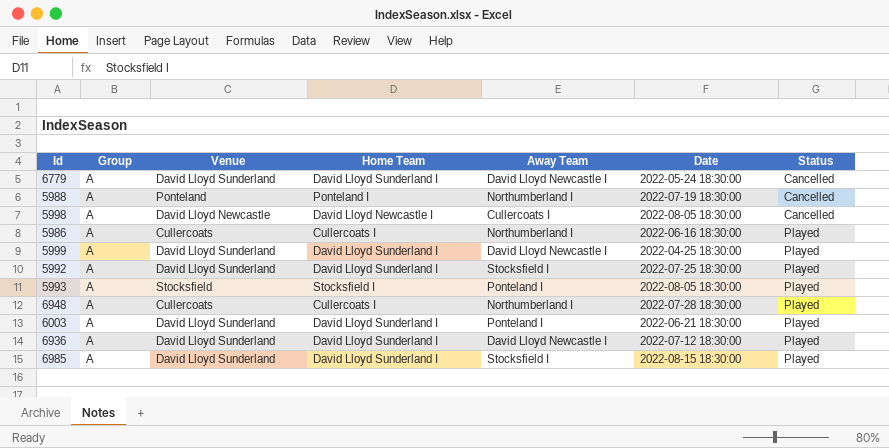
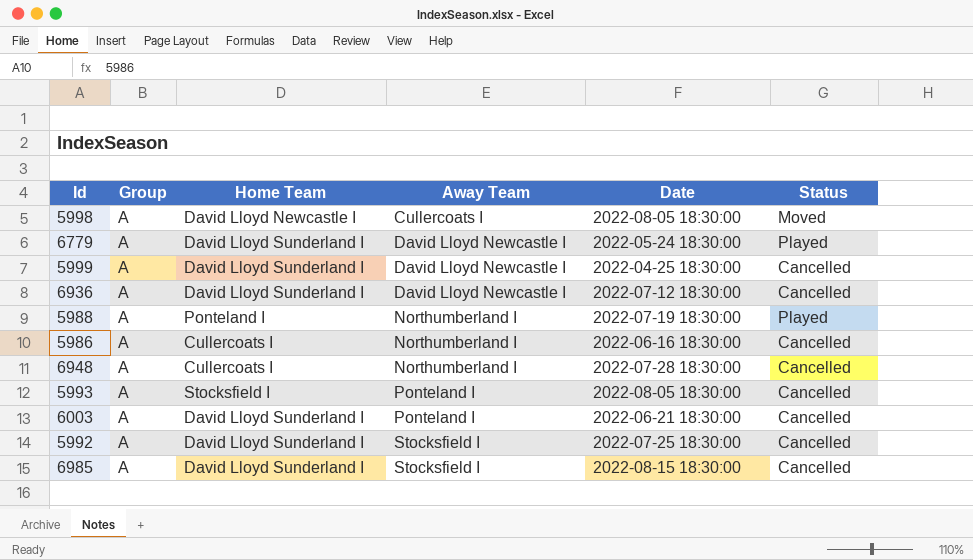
row order: Status ascending -> Away Team ascending
column Venue | position: 3 -> none
5998 | Status: Cancelled -> Moved
6779 | Status: Cancelled -> Played
5999 | Status: Played -> Cancelled
6936 | Status: Played -> Cancelled
5988 | Status: Cancelled -> Played
5986 | Status: Played -> Cancelled
6948 | Status: Played -> Cancelled
5993 | Status: Played -> Cancelled
6003 | Status: Played -> Cancelled
5992 | Status: Played -> Cancelled
6985 | Status: Played -> Cancelled

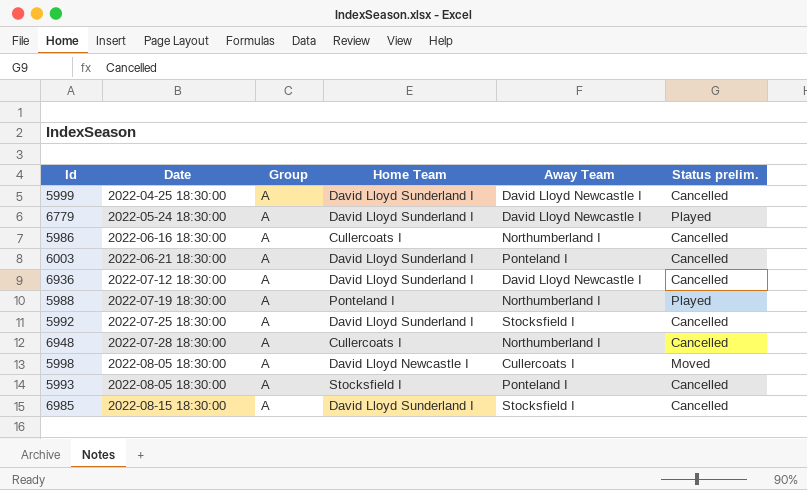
row order: Away Team ascending -> Date ascending
column Date | position: 5 -> 2
column name: Status -> Status prelim.

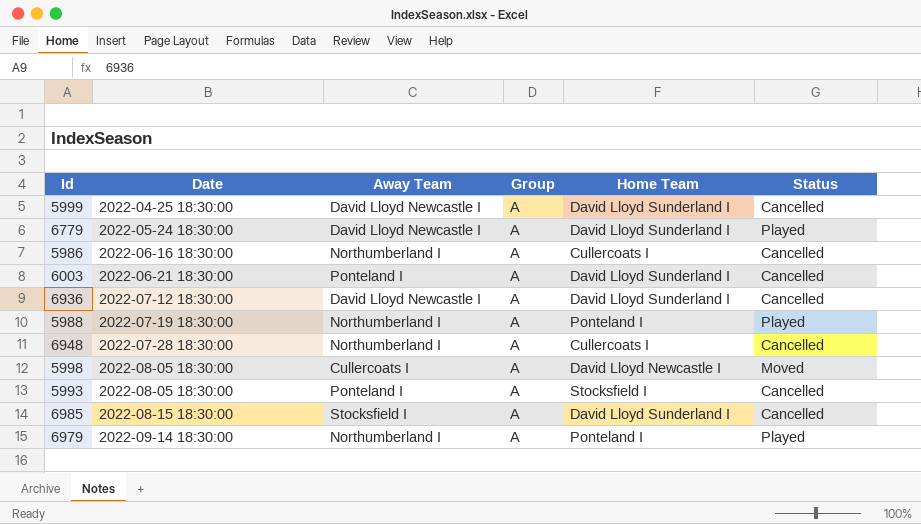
column Away Team | position: 5 -> 3
column name: Status prelim. -> Status
row 5992: 2022-07-25 18:30:00 | A | David Lloyd Sunderland I | Stocksfield I | Cancelled -> none
row 6979: none -> 2022-09-14 18:30:00 | Northumberland I | A | Ponteland I | Played

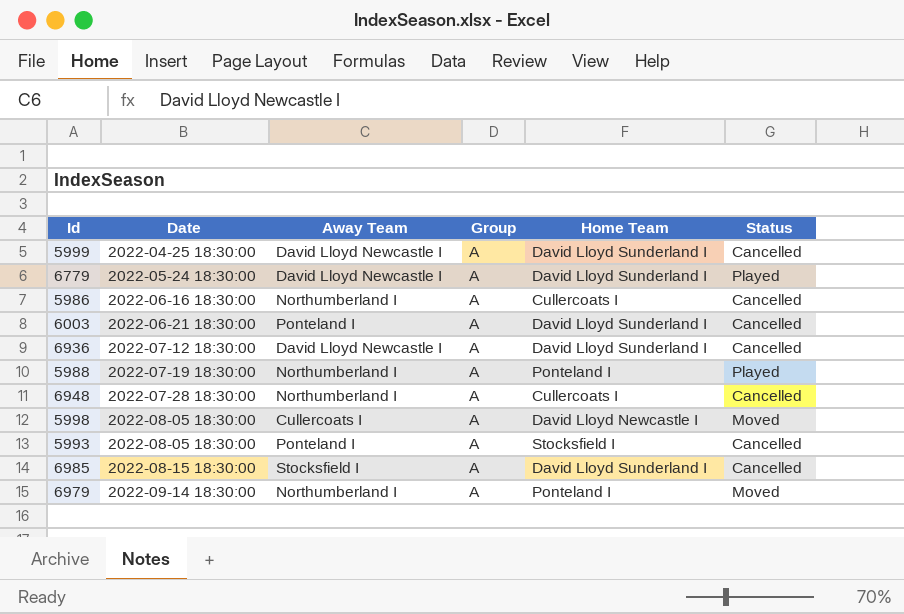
6979 | Status: Played -> Moved

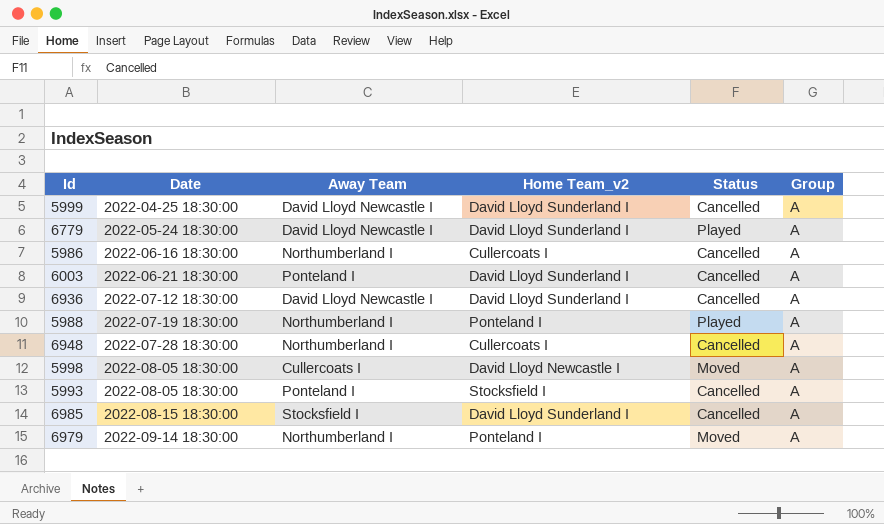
column name: Home Team -> Home Team_v2
column Group | position: 4 -> 6

